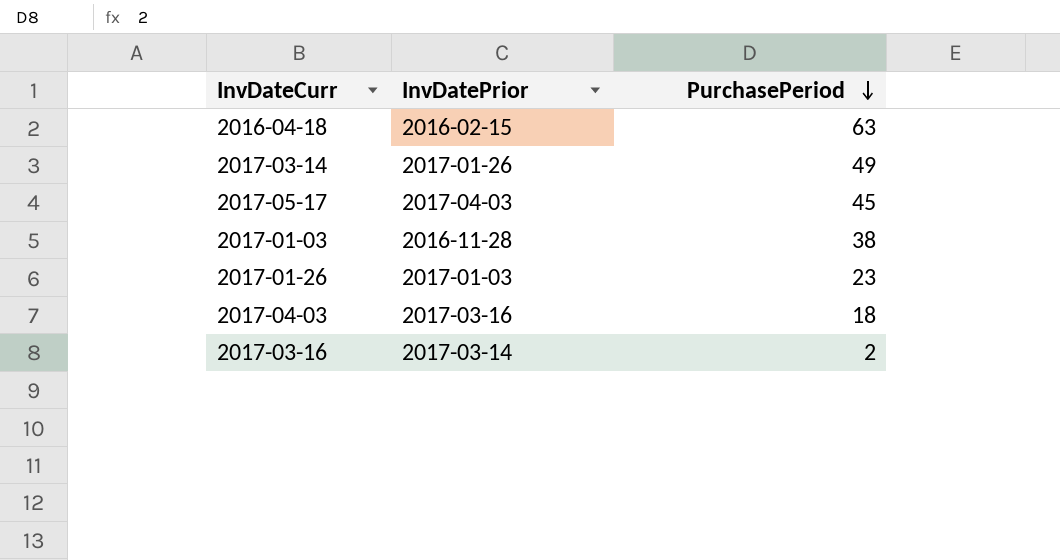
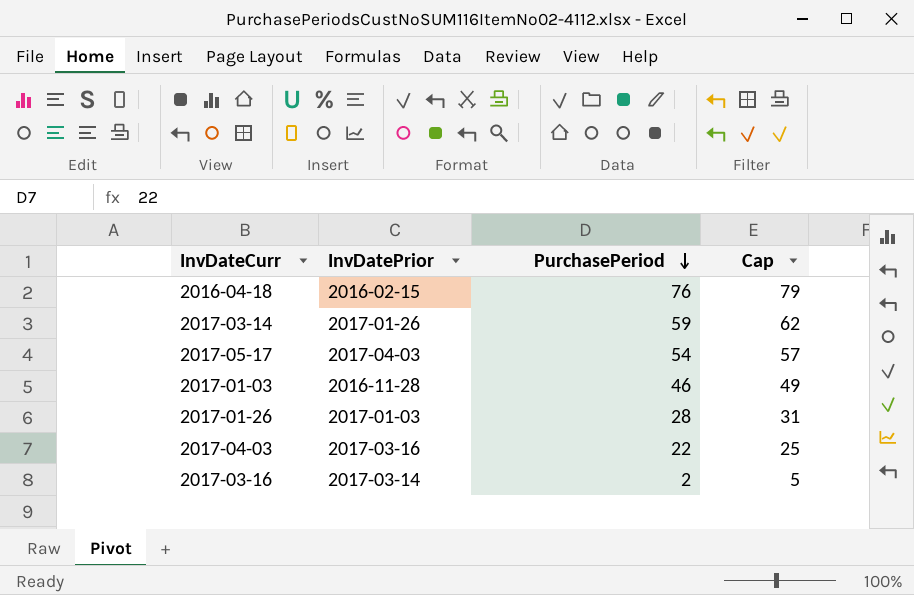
column Cap | formula: none -> [PurchasePeriod] + 3
2016-04-18 | PurchasePeriod: 63 -> 76
2017-03-14 | PurchasePeriod: 49 -> 59
2017-05-17 | PurchasePeriod: 45 -> 54
2017-01-03 | PurchasePeriod: 38 -> 46
2017-01-26 | PurchasePeriod: 23 -> 28
2017-04-03 | PurchasePeriod: 18 -> 22

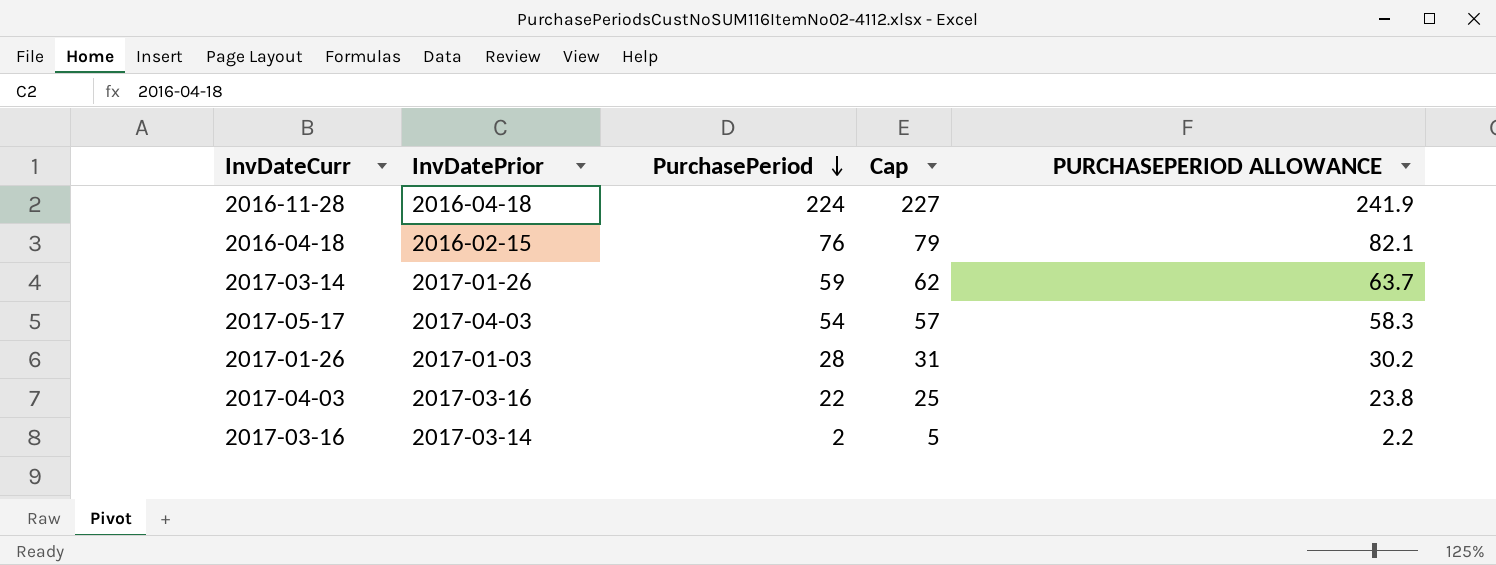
column PURCHASEPERIOD ALLOWANCE | formula: none -> [PurchasePeriod] * 1.08
row 2017-01-03: 2016-11-28 | 46 | 49 -> none
row 2016-11-28: none -> 2016-04-18 | 224 | 227 | 241.9

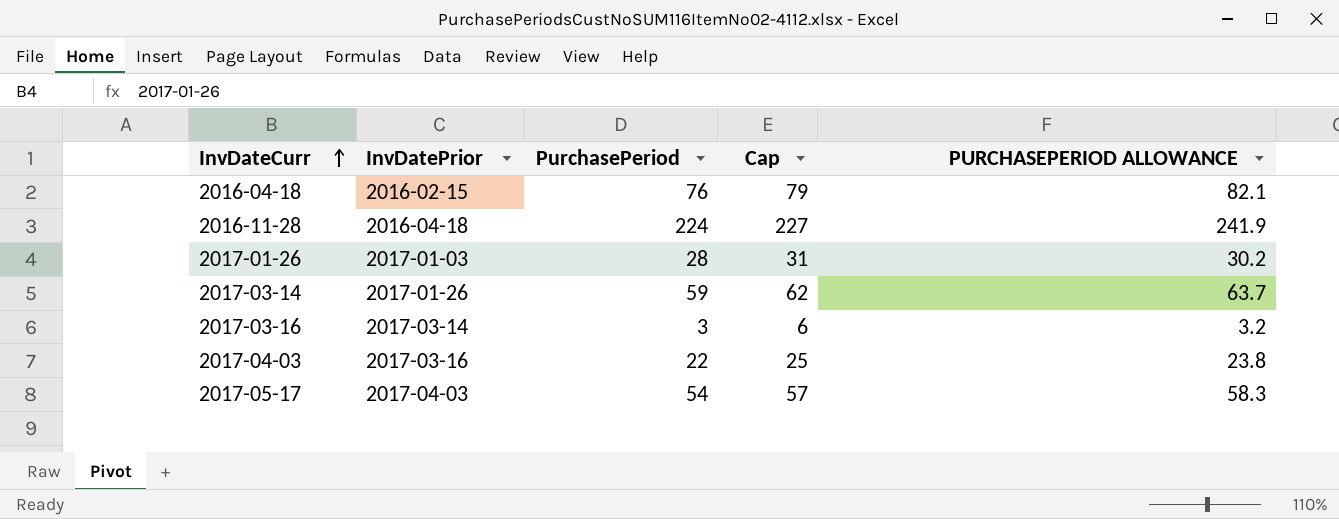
row order: PurchasePeriod descending -> InvDateCurr ascending
2017-03-16 | PurchasePeriod: 2 -> 3
2017-03-16 | Cap: 5 -> 6
2017-03-16 | PURCHASEPERIOD ALLOWANCE: 2.2 -> 3.2

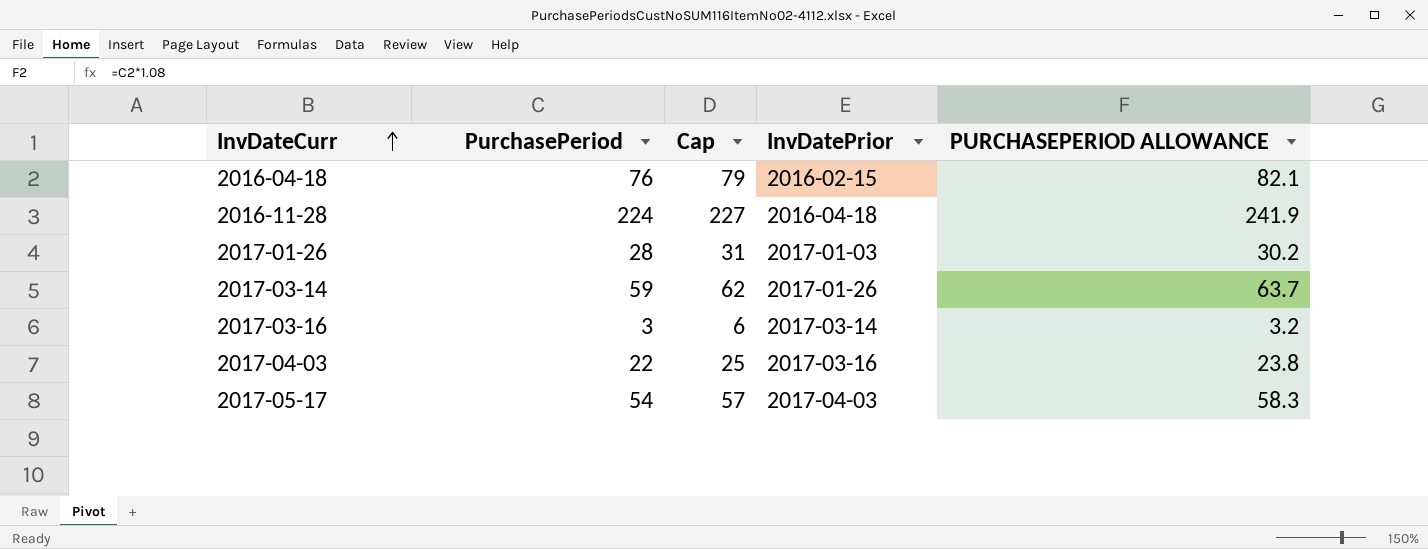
column InvDatePrior | position: 2 -> 4

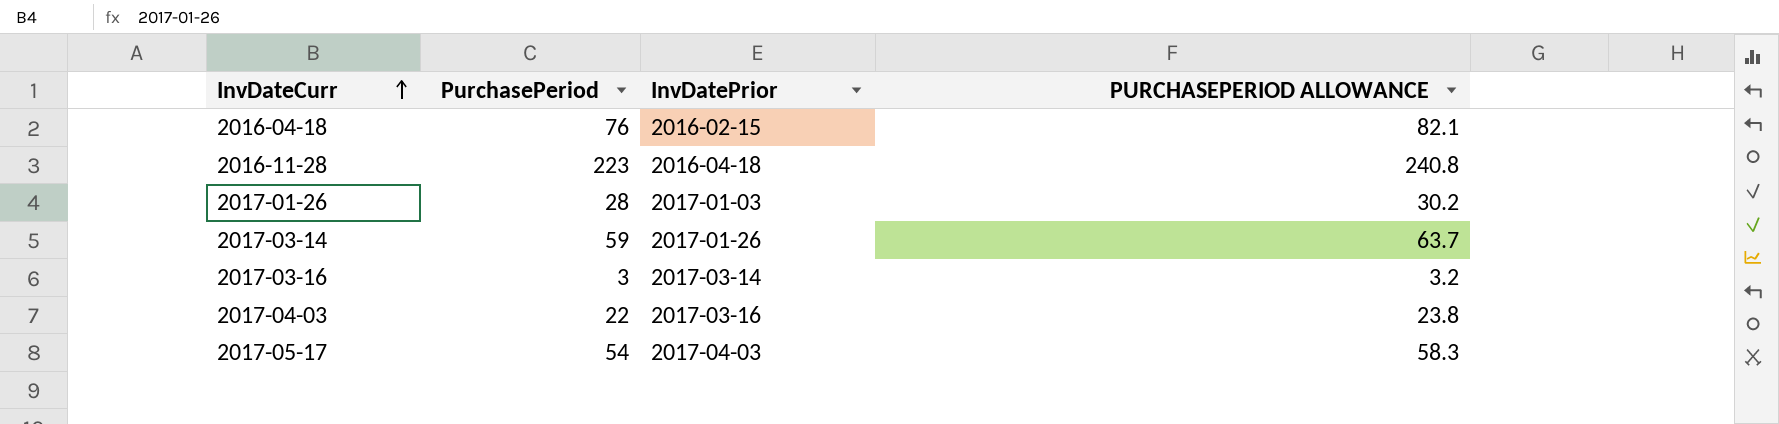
column Cap | formula: [PurchasePeriod] + 3 -> none
2016-11-28 | PurchasePeriod: 224 -> 223
2016-11-28 | PURCHASEPERIOD ALLOWANCE: 241.9 -> 240.8

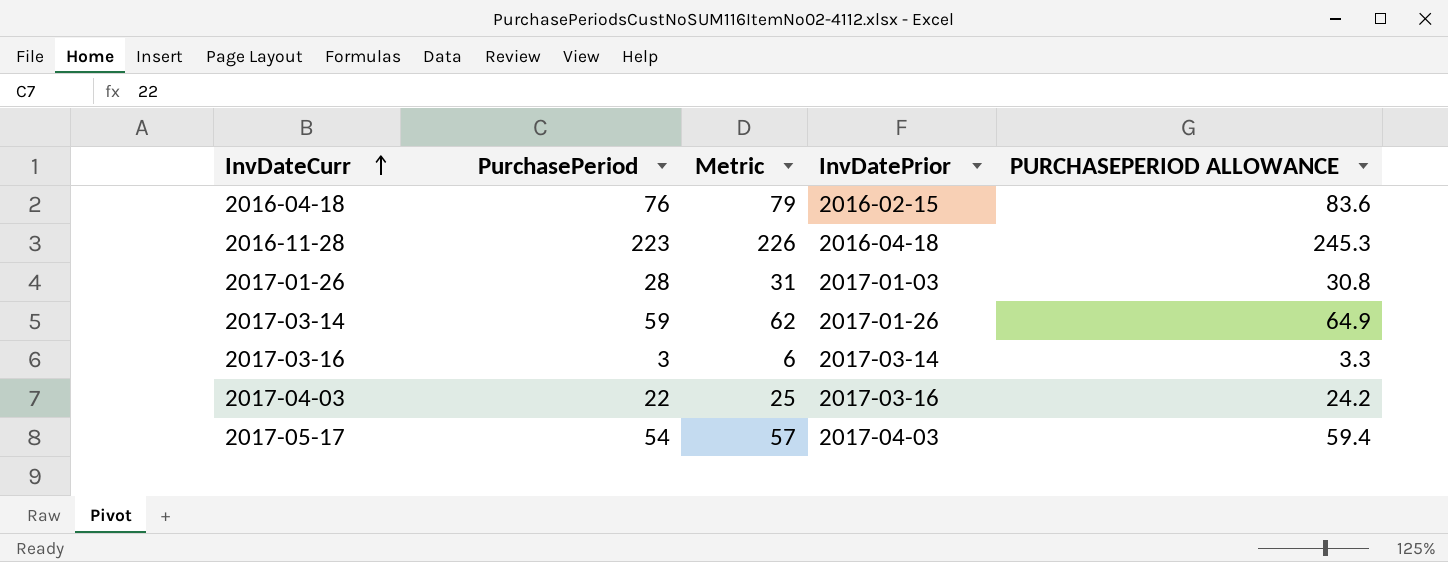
column Metric | formula: none -> [PurchasePeriod] + 3
column PURCHASEPERIOD ALLOWANCE | formula: [PurchasePeriod] * 1.08 -> [PurchasePeriod] * 1.1

